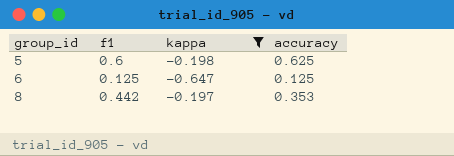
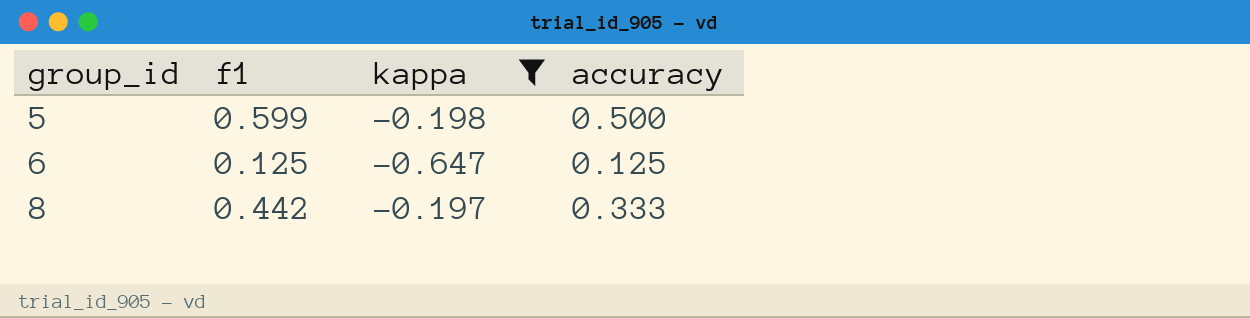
5 | f1: 0.6 -> 0.599
5 | accuracy: 0.625 -> 0.500
8 | accuracy: 0.353 -> 0.333

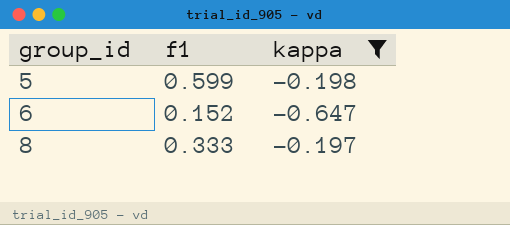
column accuracy | position: 4 -> none
6 | f1: 0.125 -> 0.152
8 | f1: 0.442 -> 0.333

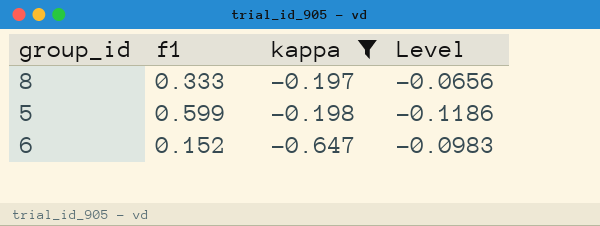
row order: group_id ascending -> kappa descending
column Level | formula: none -> [f1] * [kappa]

